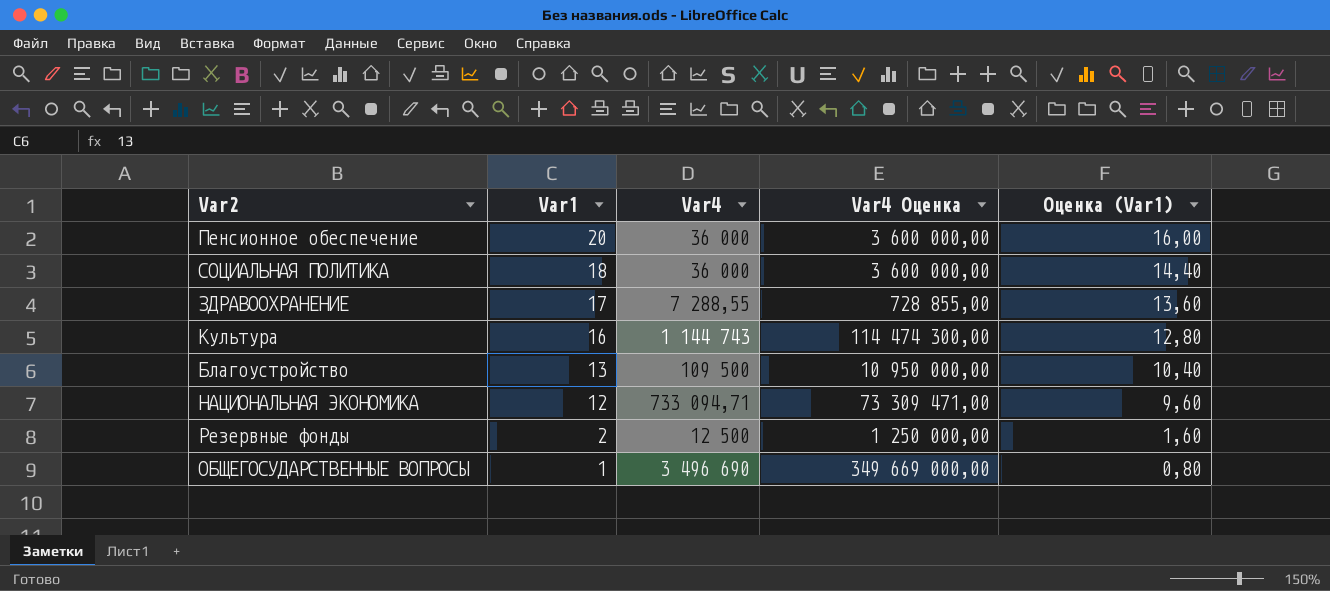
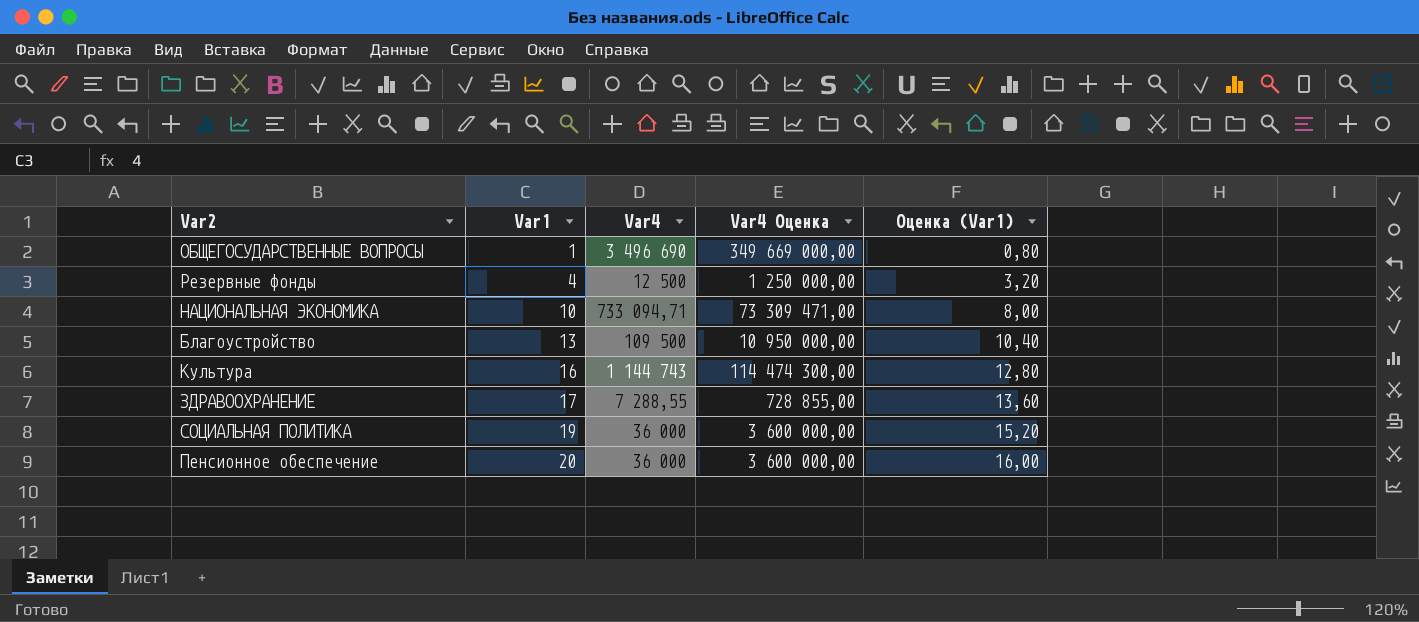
row order: Var1 descending -> Var1 ascending
Резервные фонды | Var1: 2 -> 4
Резервные фонды | Оценка (Var1): 1,60 -> 3,20
НАЦИОНАЛЬНАЯ ЭКОНОМИКА | Var1: 12 -> 10
НАЦИОНАЛЬНАЯ ЭКОНОМИКА | Оценка (Var1): 9,60 -> 8,00
СОЦИАЛЬНАЯ ПОЛИТИКА | Var1: 18 -> 19
СОЦИАЛЬНАЯ ПОЛИТИКА | Оценка (Var1): 14,40 -> 15,20

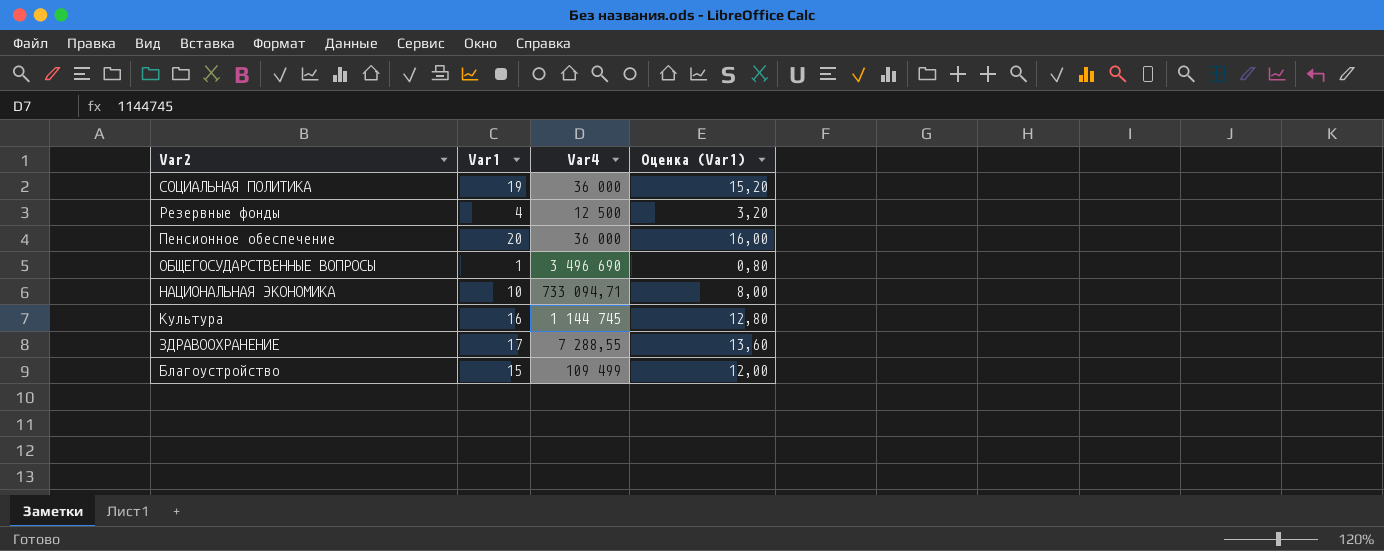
row order: Var1 ascending -> Var2 descending
column Var4 Оценка | formula: [Var4] * 100 -> none
Культура | Var4: 1 144 743 -> 1 144 745
Благоустройство | Var1: 13 -> 15
Благоустройство | Var4: 109 500 -> 109 499
Благоустройство | Оценка (Var1): 10,40 -> 12,00

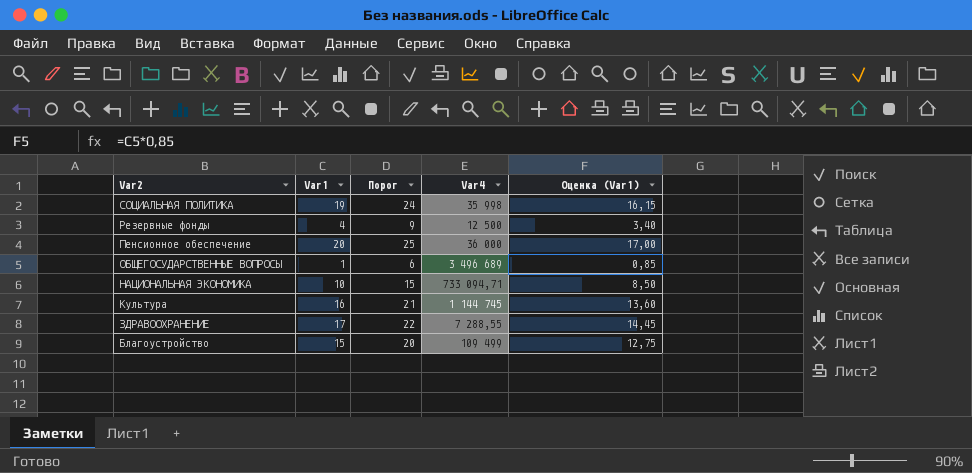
column Порог | formula: none -> [Var1] + 5
column Оценка (Var1) | formula: [Var1] * 0,8 -> [Var1] * 0,85
СОЦИАЛЬНАЯ ПОЛИТИКА | Var4: 36 000 -> 35 998
ОБЩЕГОСУДАРСТВЕННЫЕ ВОПРОСЫ | Var4: 3 496 690 -> 3 496 689

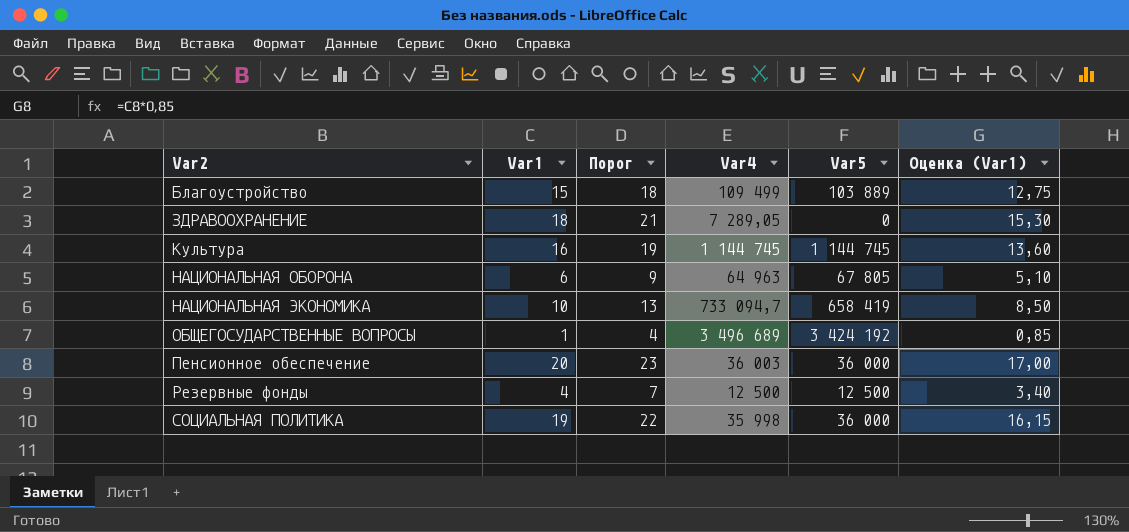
row order: Var2 descending -> Var2 ascending
column Порог | formula: [Var1] + 5 -> [Var1] + 3
column Var5 | position: none -> 5
ЗДРАВООХРАНЕНИЕ | Var1: 17 -> 18
ЗДРАВООХРАНЕНИЕ | Var4: 7 288,55 -> 7 289,05
ЗДРАВООХРАНЕНИЕ | Оценка (Var1): 14,45 -> 15,30
row НАЦИОНАЛЬНАЯ ОБОРОНА: none -> 6 | 9 | 64 963 | 67 805 | 5,10
НАЦИОНАЛЬНАЯ ЭКОНОМИКА | Var4: 733 094,71 -> 733 094,7
Пенсионное обеспечение | Var4: 36 000 -> 36 003

